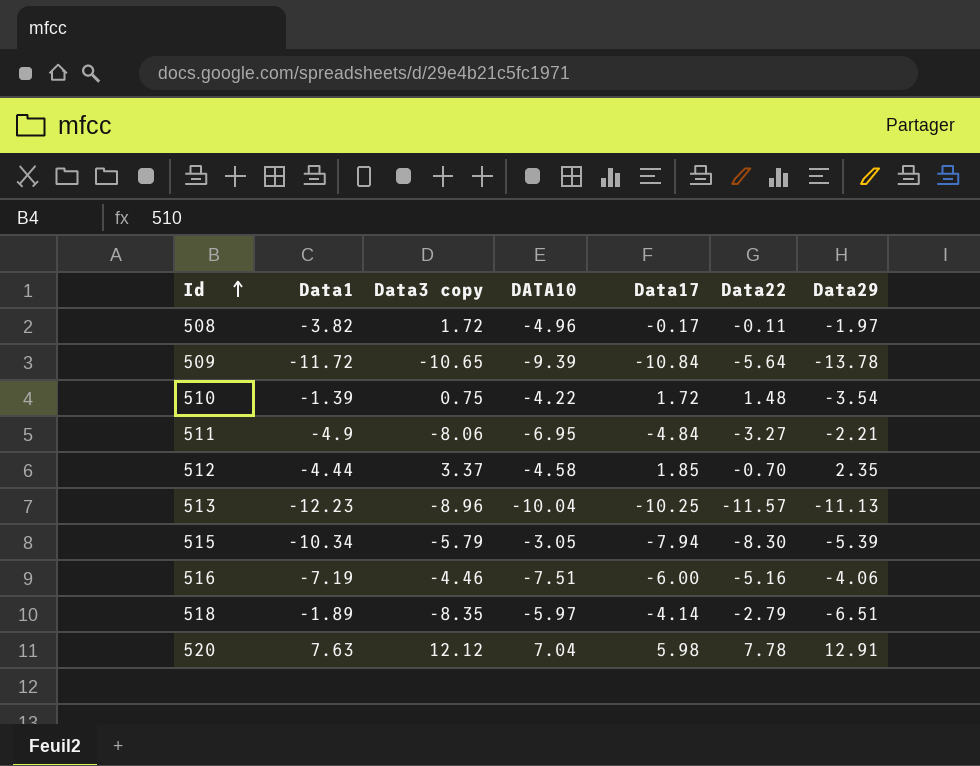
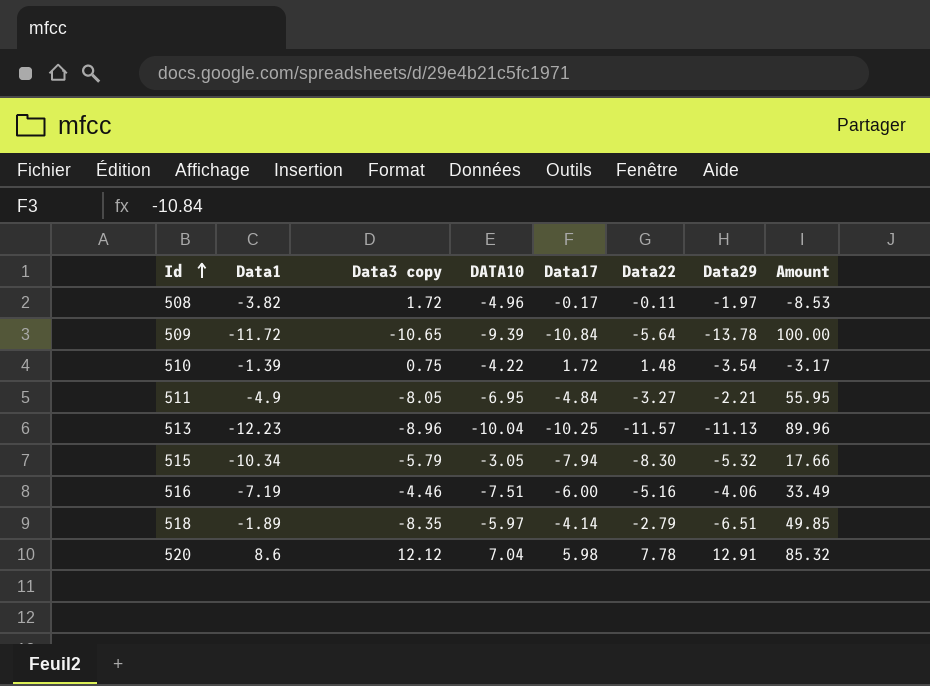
column Amount | formula: none -> [Data3 copy] * [DATA10]
row 512: -4.44 | 3.37 | -4.58 | 1.85 | -0.70 | 2.35 -> none
511 | Data3 copy: -8.06 -> -8.05
515 | Data29: -5.39 -> -5.32
520 | Data1: 7.63 -> 8.6

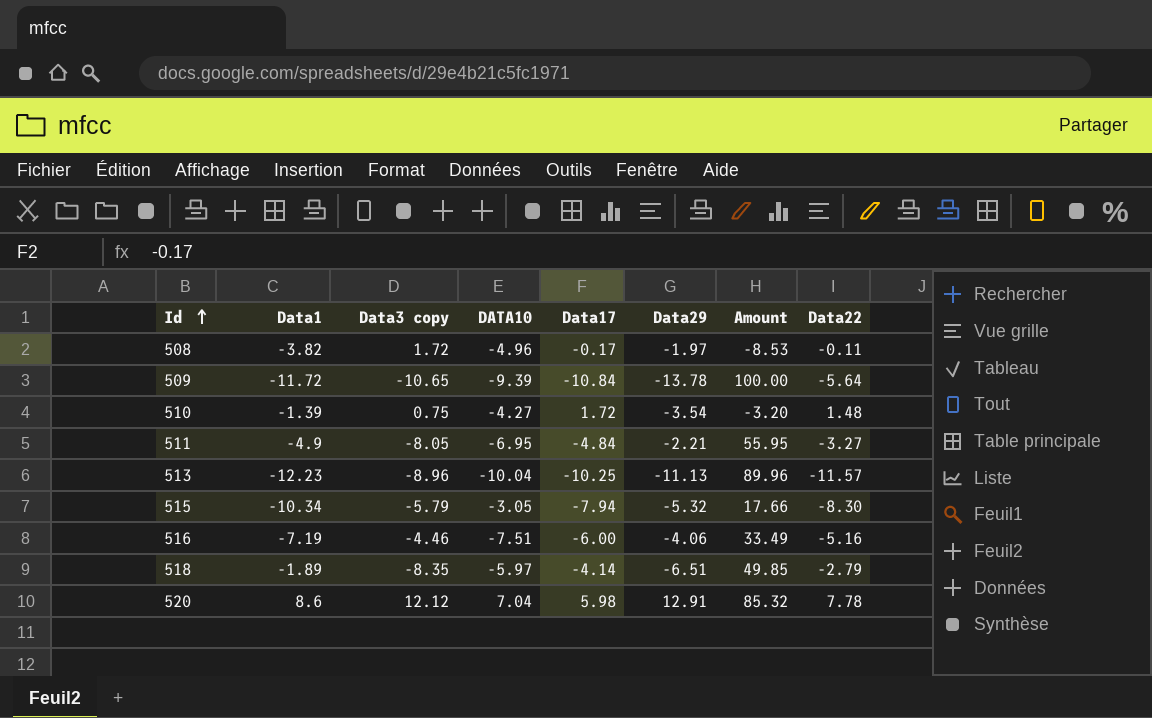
column Data22 | position: 6 -> 8
510 | DATA10: -4.22 -> -4.27
510 | Amount: -3.17 -> -3.20

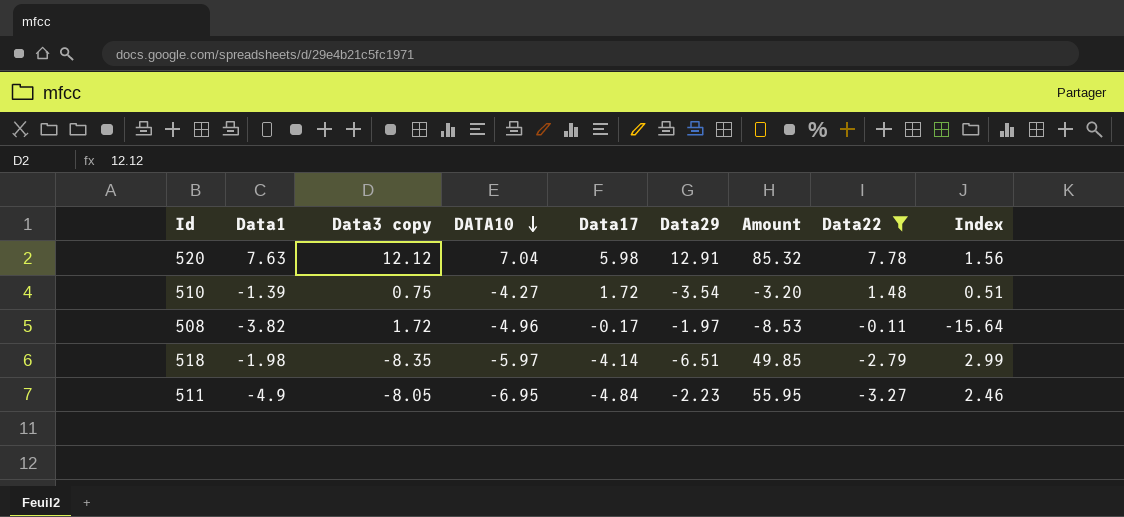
filter: none -> Data22 >= -3.27
row order: Id ascending -> DATA10 descending
column Index | formula: none -> [Data3 copy] / [Data22]
520 | Data1: 8.6 -> 7.63
518 | Data1: -1.89 -> -1.98
511 | Data29: -2.21 -> -2.23

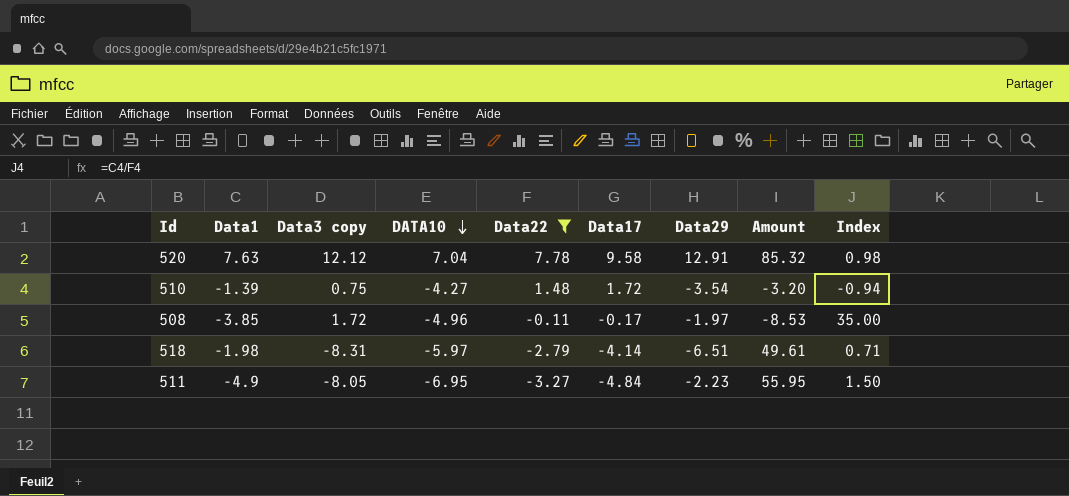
column Data22 | position: 8 -> 5
column Index | formula: [Data3 copy] / [Data22] -> [Data1] / [Data22]
520 | Data17: 5.98 -> 9.58
508 | Data1: -3.82 -> -3.85
518 | Data3 copy: -8.35 -> -8.31
518 | Amount: 49.85 -> 49.61

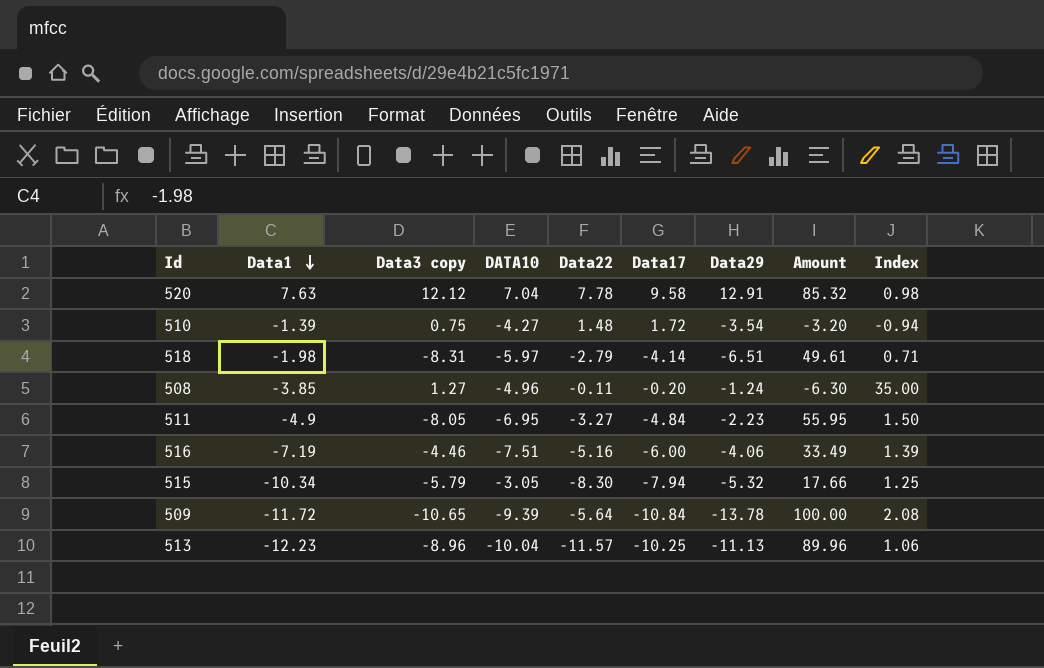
filter: Data22 >= -3.27 -> none
row order: DATA10 descending -> Data1 descending
508 | Data3 copy: 1.72 -> 1.27
508 | Data17: -0.17 -> -0.20
508 | Data29: -1.97 -> -1.24
508 | Amount: -8.53 -> -6.30

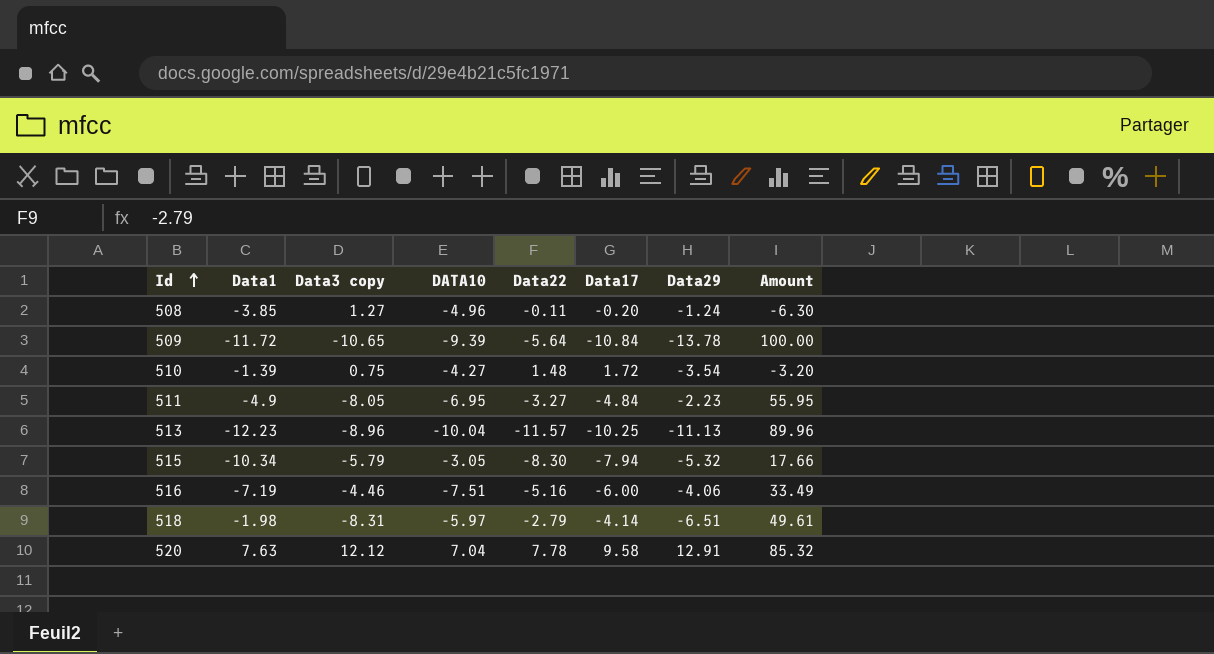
row order: Data1 descending -> Id ascending
column Index | formula: [Data1] / [Data22] -> none

